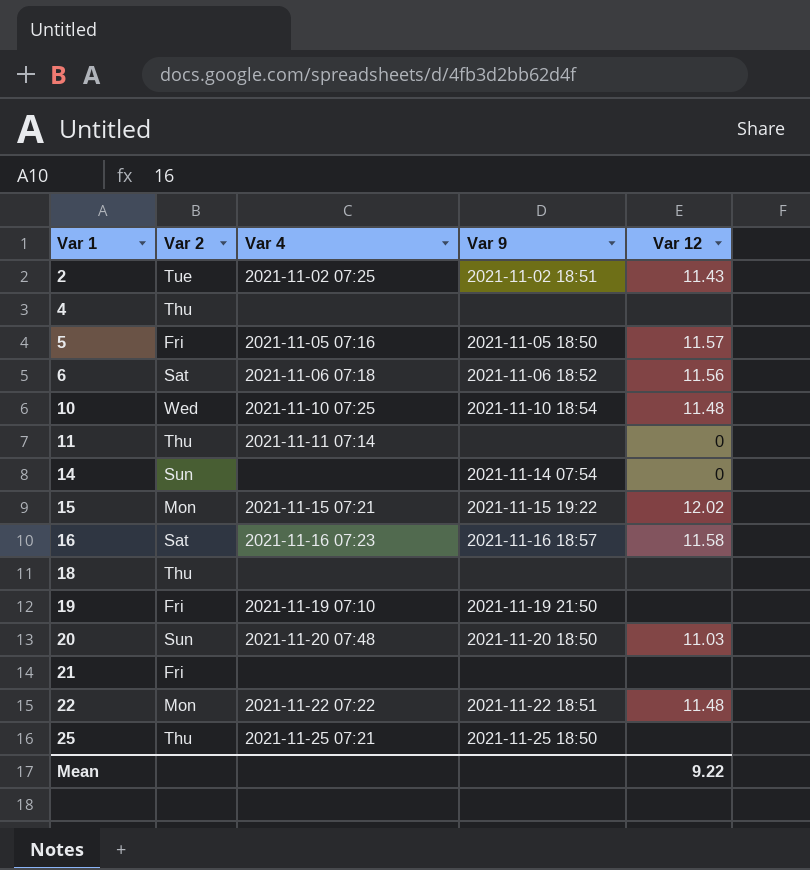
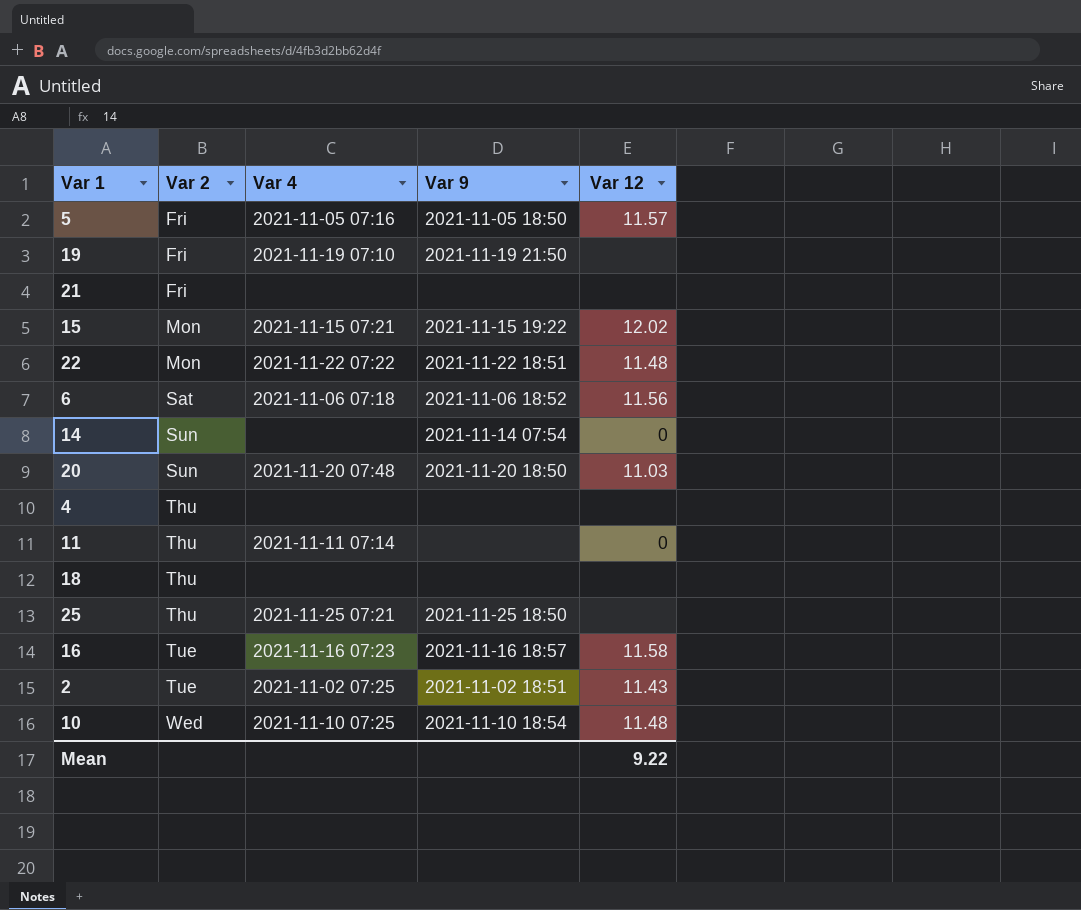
row order: Var 1 ascending -> Var 2 ascending
16 | Var 2: Sat -> Tue

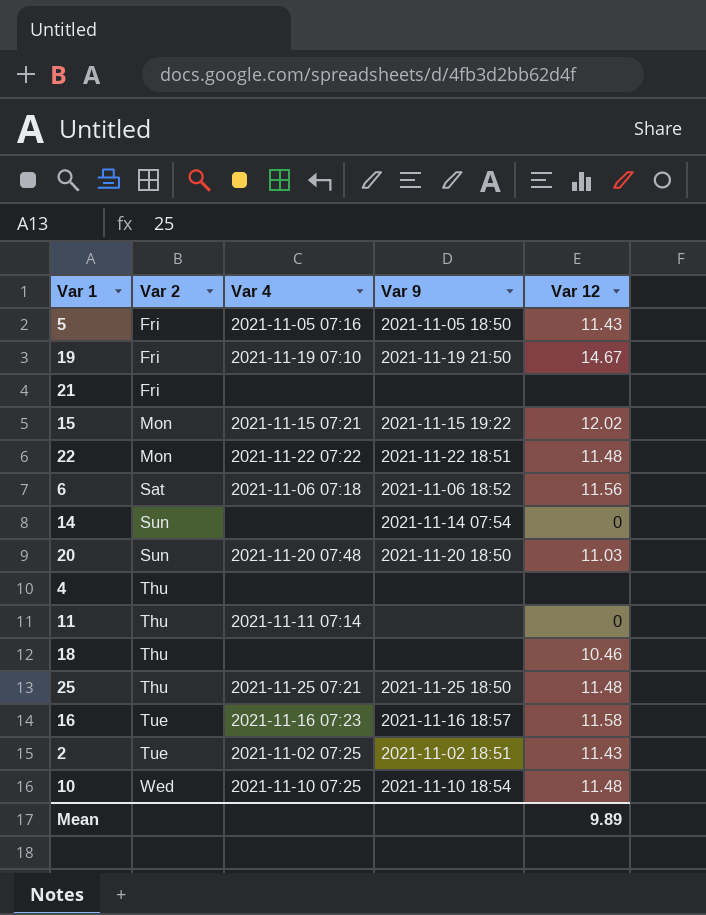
5 | Var 12: 11.57 -> 11.43
19 | Var 12: none -> 14.67
18 | Var 12: none -> 10.46
25 | Var 12: none -> 11.48
Mean | Var 12: 9.22 -> 9.89

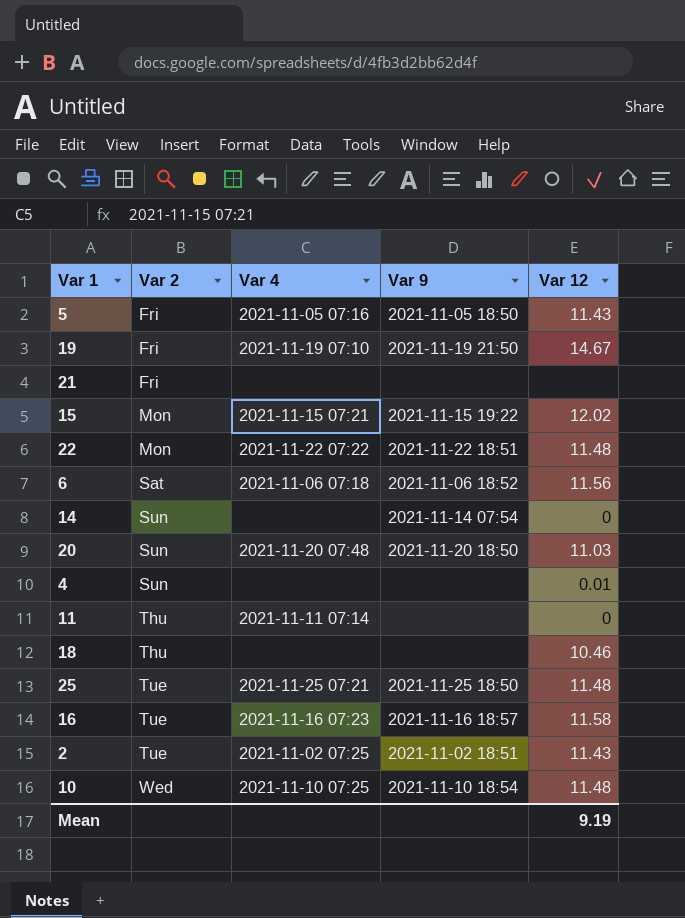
4 | Var 2: Thu -> Sun
4 | Var 12: none -> 0.01
25 | Var 2: Thu -> Tue
Mean | Var 12: 9.89 -> 9.19

